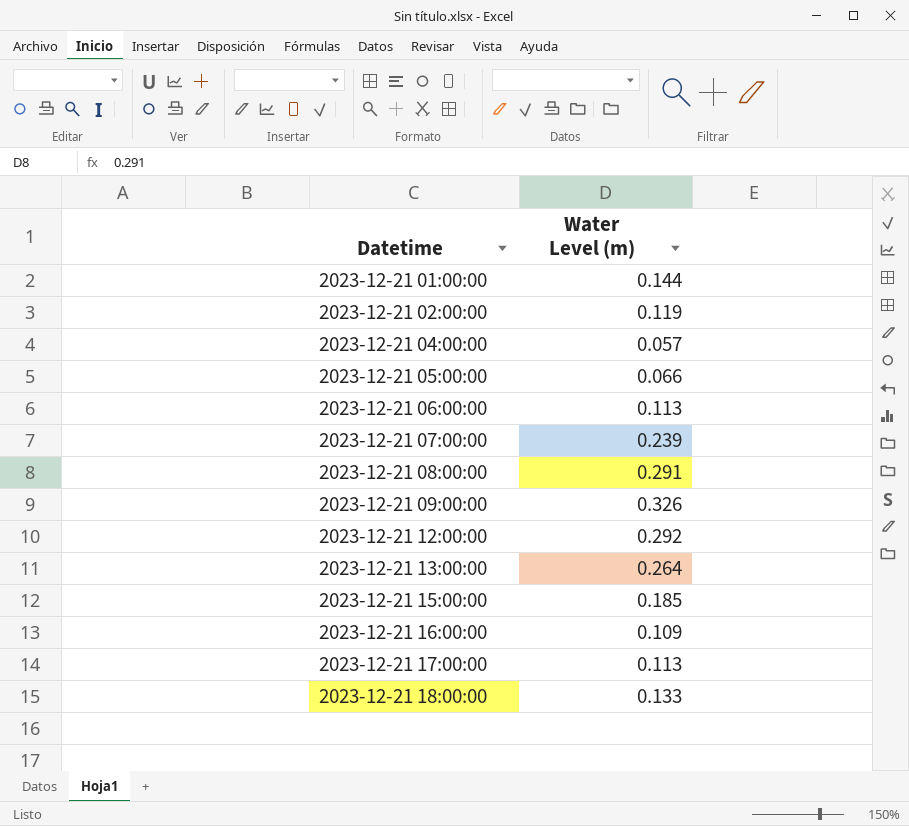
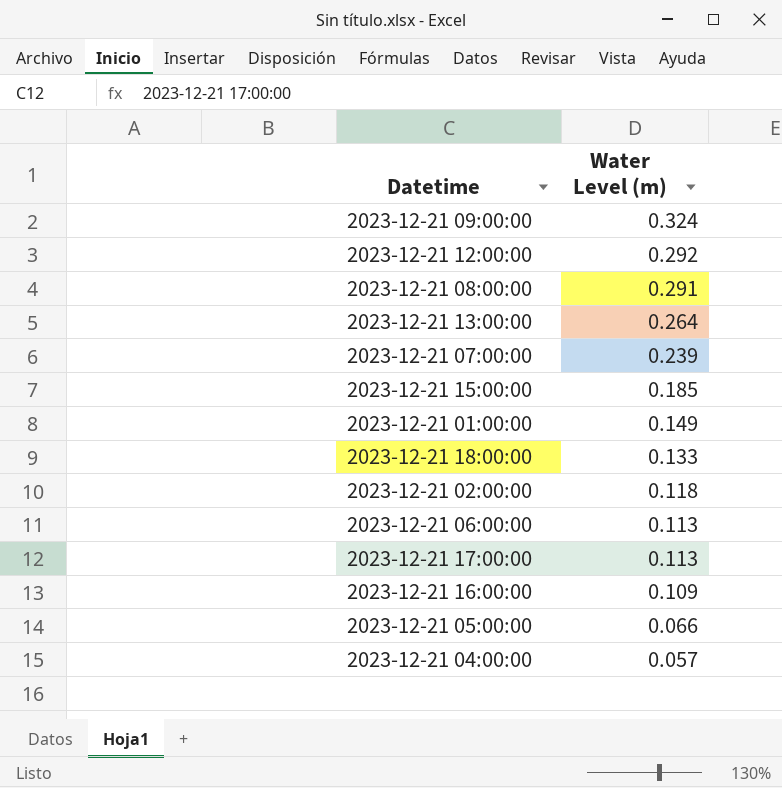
row order: Datetime ascending -> Water Level (m) descending
2023-12-21 09:00:00 | Water Level (m): 0.326 -> 0.324
2023-12-21 01:00:00 | Water Level (m): 0.144 -> 0.149
2023-12-21 02:00:00 | Water Level (m): 0.119 -> 0.118

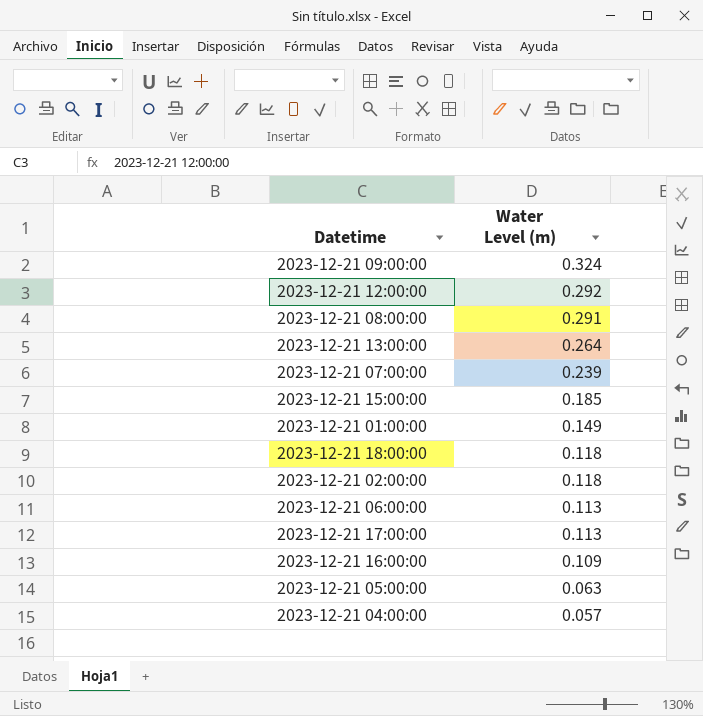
2023-12-21 18:00:00 | Water Level (m): 0.133 -> 0.118
2023-12-21 05:00:00 | Water Level (m): 0.066 -> 0.063

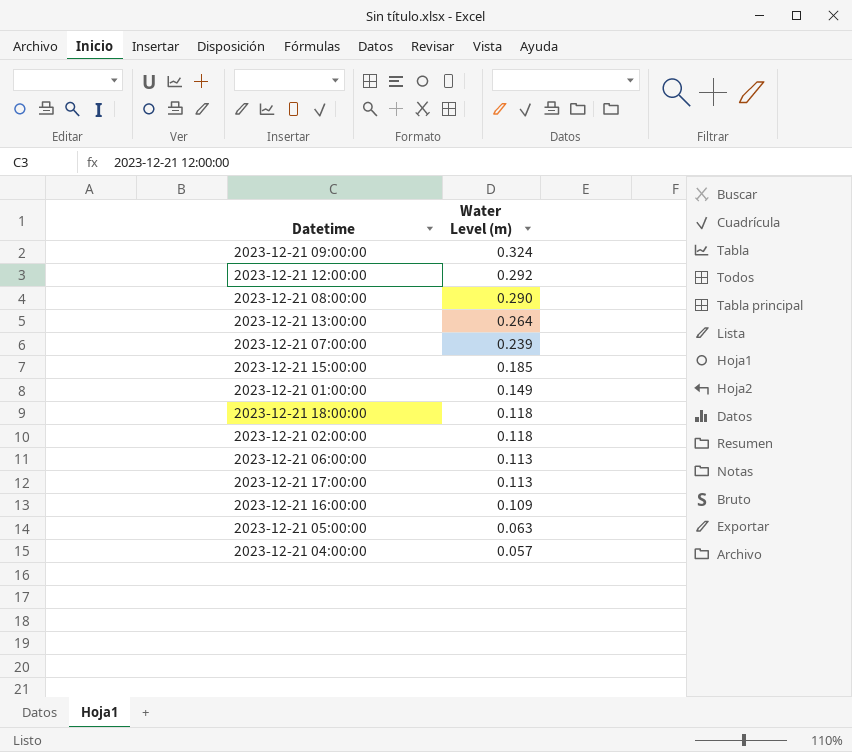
2023-12-21 08:00:00 | Water Level (m): 0.291 -> 0.290

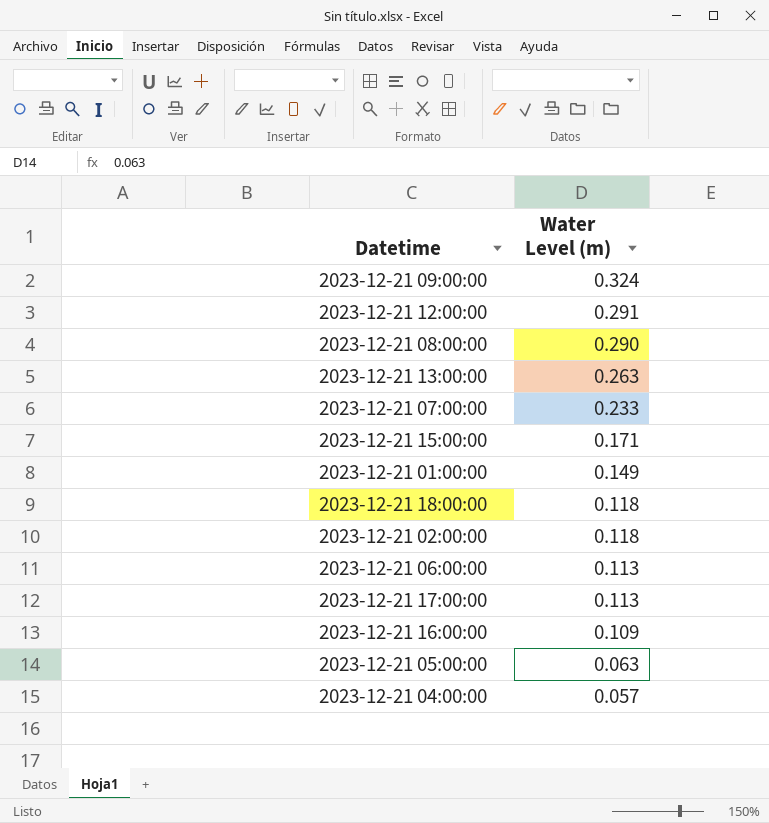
2023-12-21 12:00:00 | Water Level (m): 0.292 -> 0.291
2023-12-21 13:00:00 | Water Level (m): 0.264 -> 0.263
2023-12-21 07:00:00 | Water Level (m): 0.239 -> 0.233
2023-12-21 15:00:00 | Water Level (m): 0.185 -> 0.171

